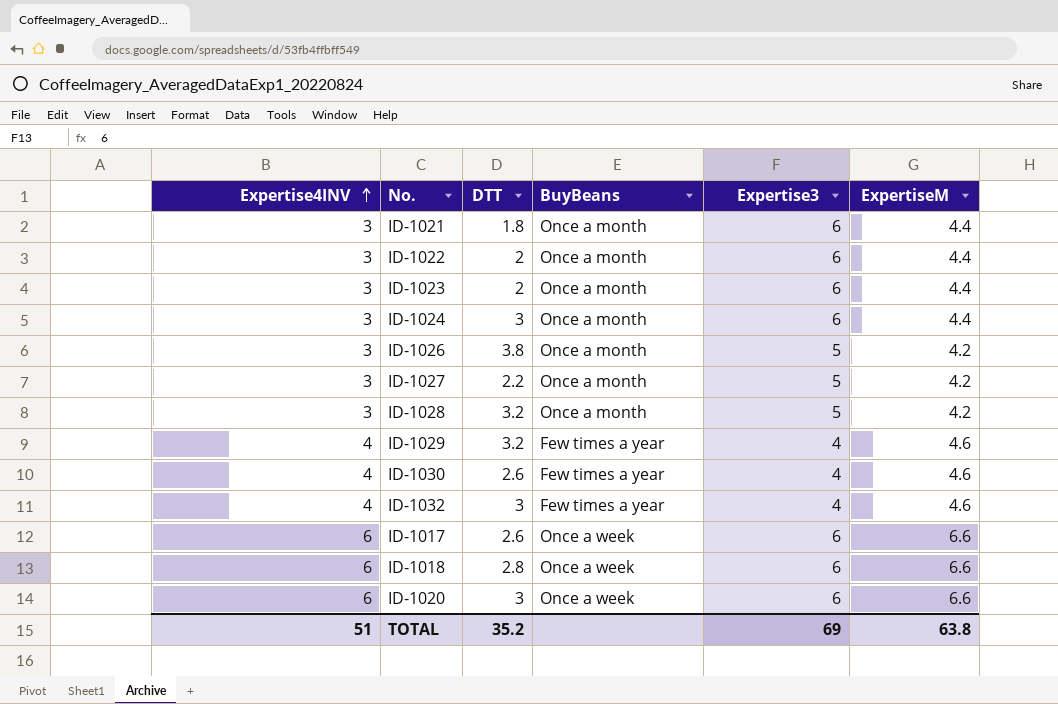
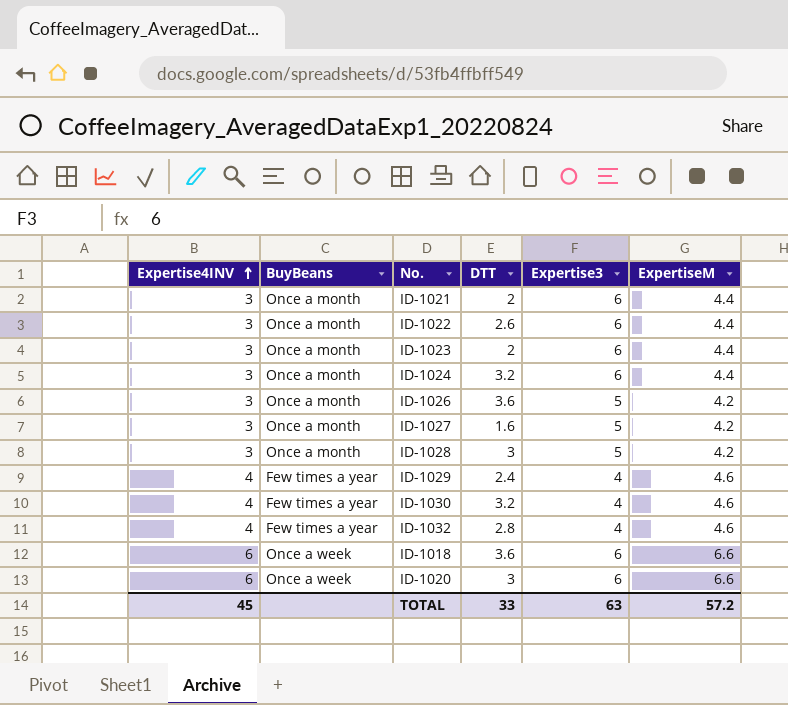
column BuyBeans | position: 4 -> 2
row ID-1017: 6 | 2.6 | Once a week | 6 | 6.6 -> none
ID-1021 | DTT: 1.8 -> 2
ID-1022 | DTT: 2 -> 2.6
ID-1024 | DTT: 3 -> 3.2
ID-1026 | DTT: 3.8 -> 3.6
ID-1027 | DTT: 2.2 -> 1.6
ID-1028 | DTT: 3.2 -> 3
ID-1029 | DTT: 3.2 -> 2.4
ID-1030 | DTT: 2.6 -> 3.2
ID-1032 | DTT: 3 -> 2.8
ID-1018 | DTT: 2.8 -> 3.6
TOTAL | Expertise4INV: 51 -> 45
TOTAL | DTT: 35.2 -> 33
TOTAL | Expertise3: 69 -> 63
TOTAL | ExpertiseM: 63.8 -> 57.2

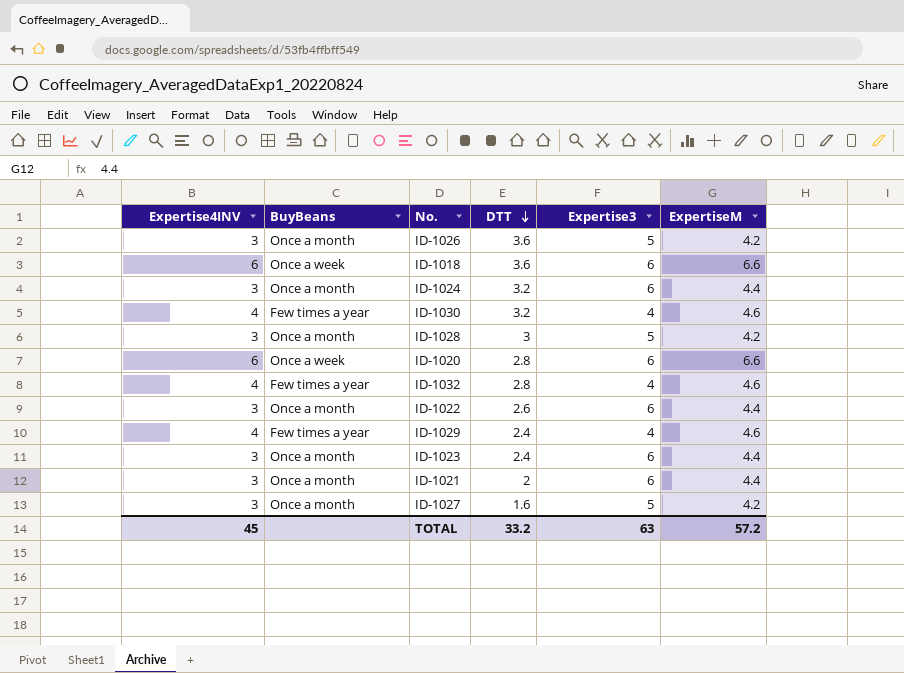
row order: Expertise4INV ascending -> DTT descending
ID-1020 | DTT: 3 -> 2.8
ID-1023 | DTT: 2 -> 2.4
TOTAL | DTT: 33 -> 33.2

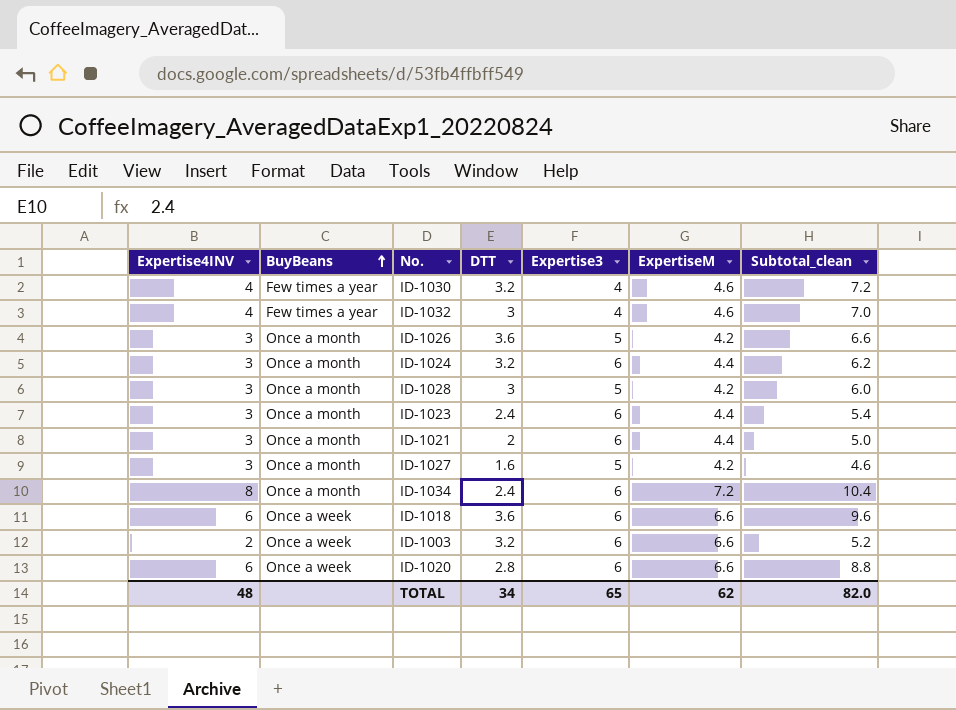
row order: DTT descending -> BuyBeans ascending
column Subtotal_clean | formula: none -> [Expertise4INV] + [DTT]
row ID-1022: 3 | Once a month | 2.6 | 6 | 4.4 -> none
row ID-1029: 4 | Few times a year | 2.4 | 4 | 4.6 -> none
ID-1032 | DTT: 2.8 -> 3
row ID-1034: none -> 8 | Once a month | 2.4 | 6 | 7.2 | 10.4
row ID-1003: none -> 2 | Once a week | 3.2 | 6 | 6.6 | 5.2
TOTAL | Expertise4INV: 45 -> 48
TOTAL | DTT: 33.2 -> 34
TOTAL | Expertise3: 63 -> 65
TOTAL | ExpertiseM: 57.2 -> 62

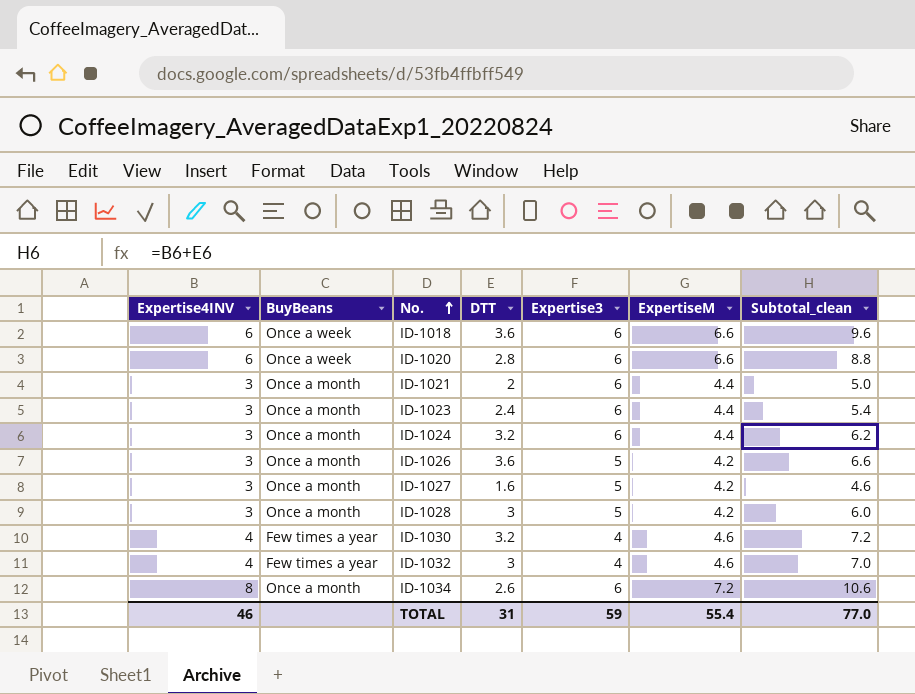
row order: BuyBeans ascending -> No. ascending
row ID-1003: 2 | Once a week | 3.2 | 6 | 6.6 | 5.2 -> none
ID-1034 | DTT: 2.4 -> 2.6
ID-1034 | Subtotal_clean: 10.4 -> 10.6
TOTAL | Expertise4INV: 48 -> 46
TOTAL | DTT: 34 -> 31
TOTAL | Expertise3: 65 -> 59
TOTAL | ExpertiseM: 62 -> 55.4
TOTAL | Subtotal_clean: 82.0 -> 77.0

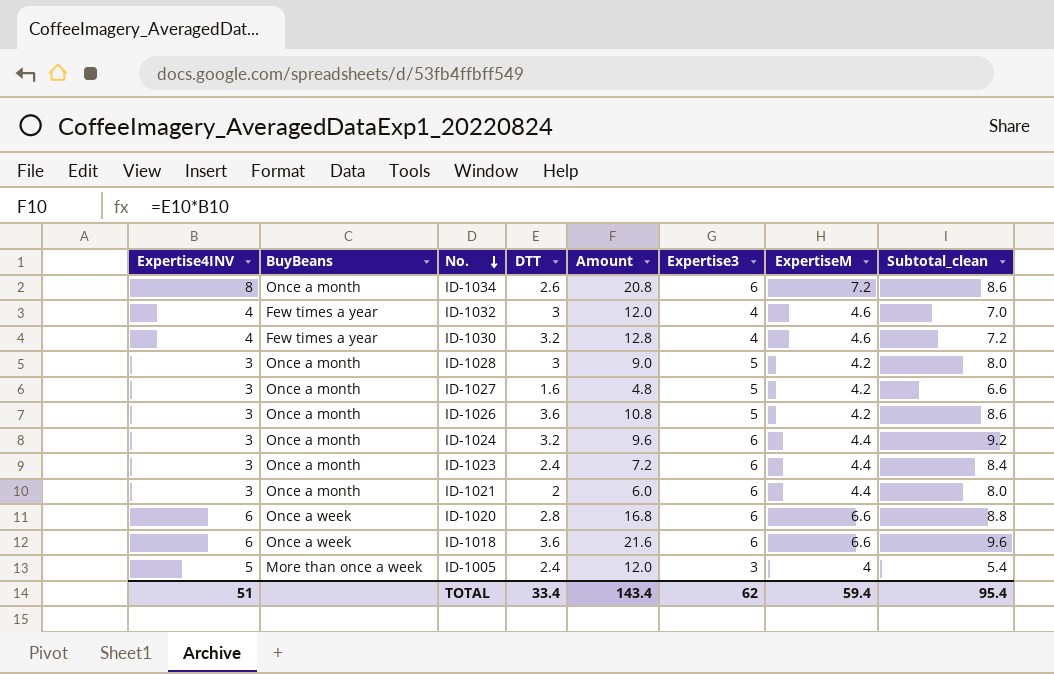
row order: No. ascending -> No. descending
column Amount | formula: none -> [Expertise4INV] * [DTT]
column Subtotal_clean | formula: [Expertise4INV] + [DTT] -> [DTT] + [Expertise3]
row ID-1005: none -> 5 | More than once a week | 2.4 | 12.0 | 3 | 4 | 5.4
TOTAL | Expertise4INV: 46 -> 51
TOTAL | DTT: 31 -> 33.4
TOTAL | Expertise3: 59 -> 62
TOTAL | ExpertiseM: 55.4 -> 59.4
TOTAL | Subtotal_clean: 77.0 -> 95.4

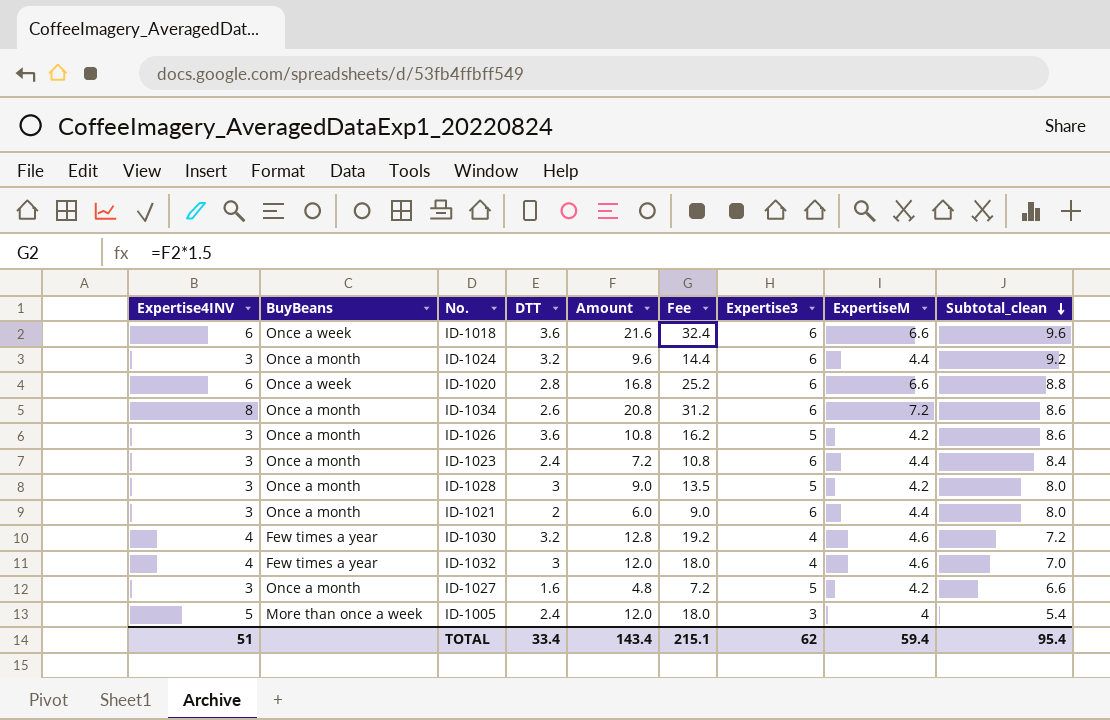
row order: No. descending -> Subtotal_clean descending
column Fee | formula: none -> [Amount] * 1.5

